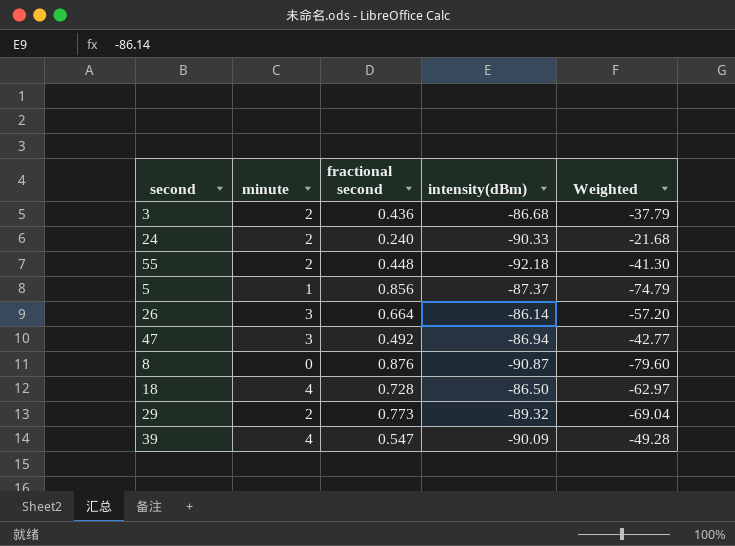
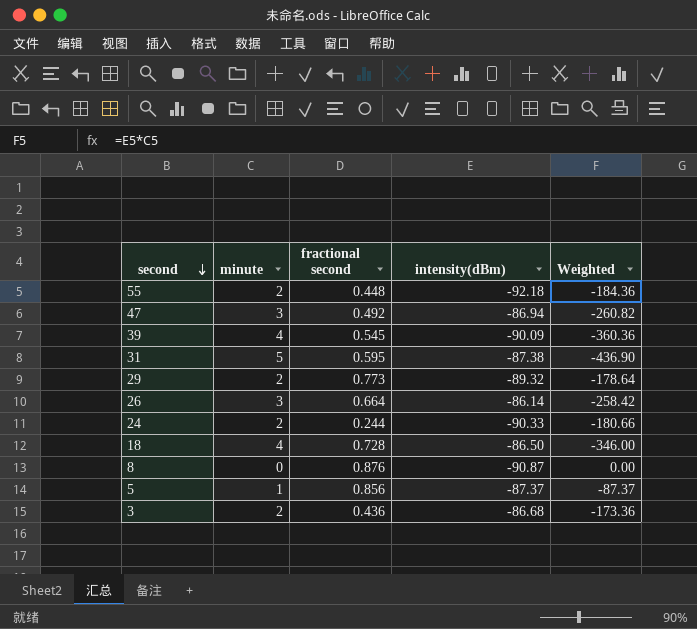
row order: none -> second descending
column Weighted | formula: [fractional second] * [intensity(dBm)] -> [minute] * [intensity(dBm)]
39 | fractional second: 0.547 -> 0.545
row 31: none -> 5 | 0.595 | -87.38 | -436.90
24 | fractional second: 0.240 -> 0.244

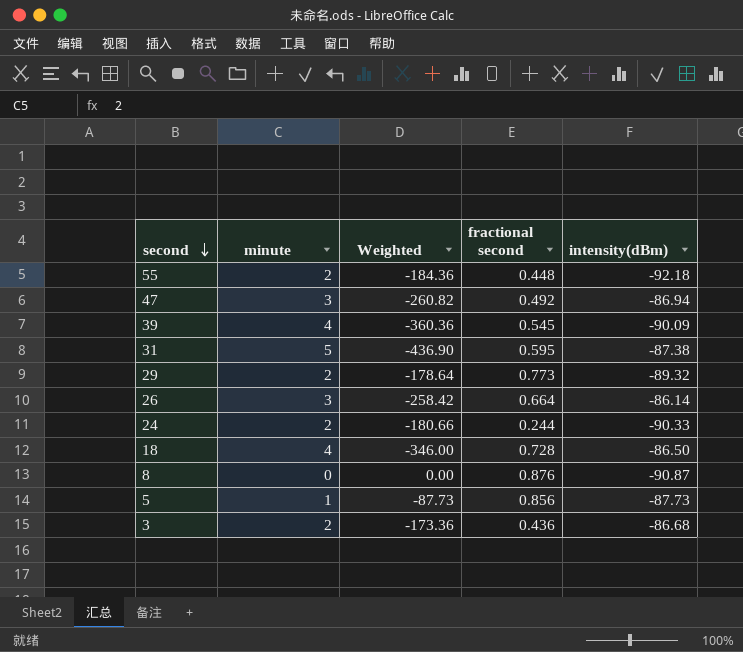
column Weighted | position: 5 -> 3
5 | Weighted: -87.37 -> -87.73
5 | intensity(dBm): -87.37 -> -87.73

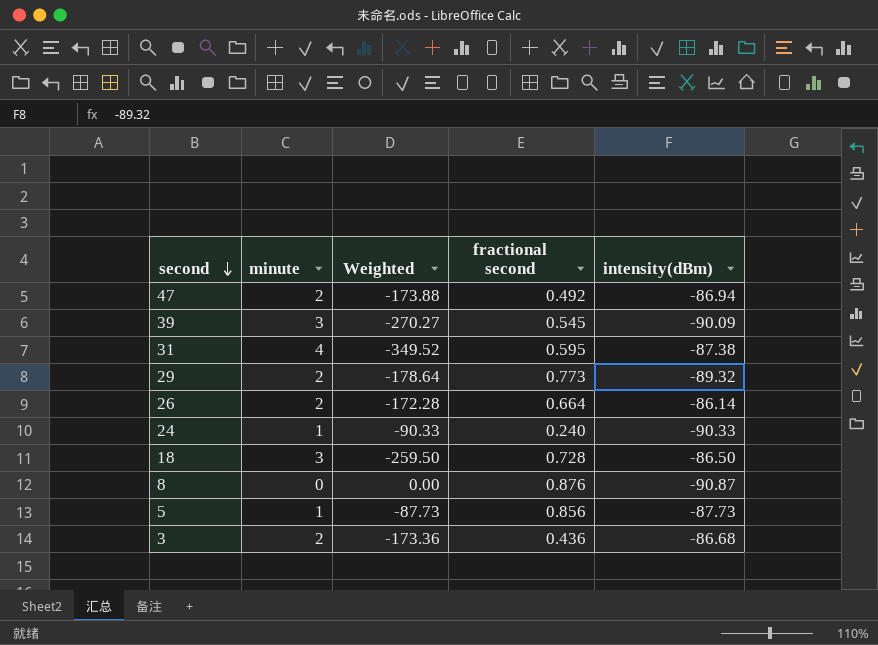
row 55: 2 | -184.36 | 0.448 | -92.18 -> none
47 | minute: 3 -> 2
47 | Weighted: -260.82 -> -173.88
39 | minute: 4 -> 3
39 | Weighted: -360.36 -> -270.27
31 | minute: 5 -> 4
31 | Weighted: -436.90 -> -349.52
26 | minute: 3 -> 2
26 | Weighted: -258.42 -> -172.28
24 | minute: 2 -> 1
24 | Weighted: -180.66 -> -90.33
24 | fractional second: 0.244 -> 0.240
18 | minute: 4 -> 3
18 | Weighted: -346.00 -> -259.50

